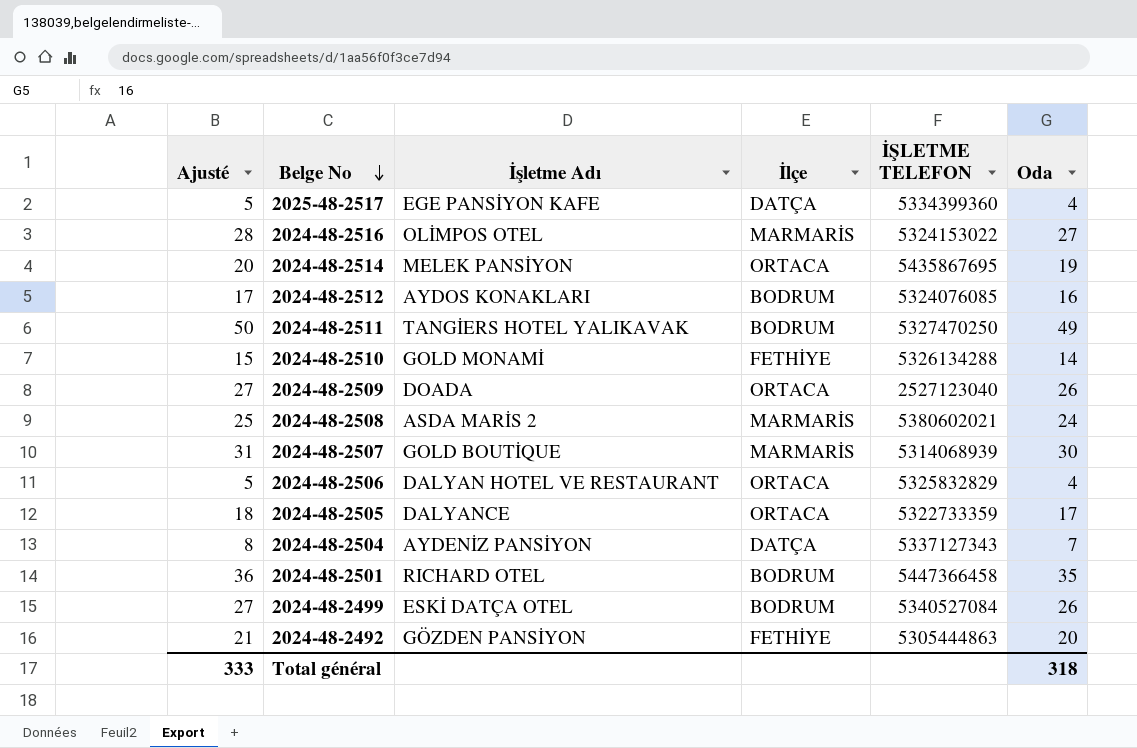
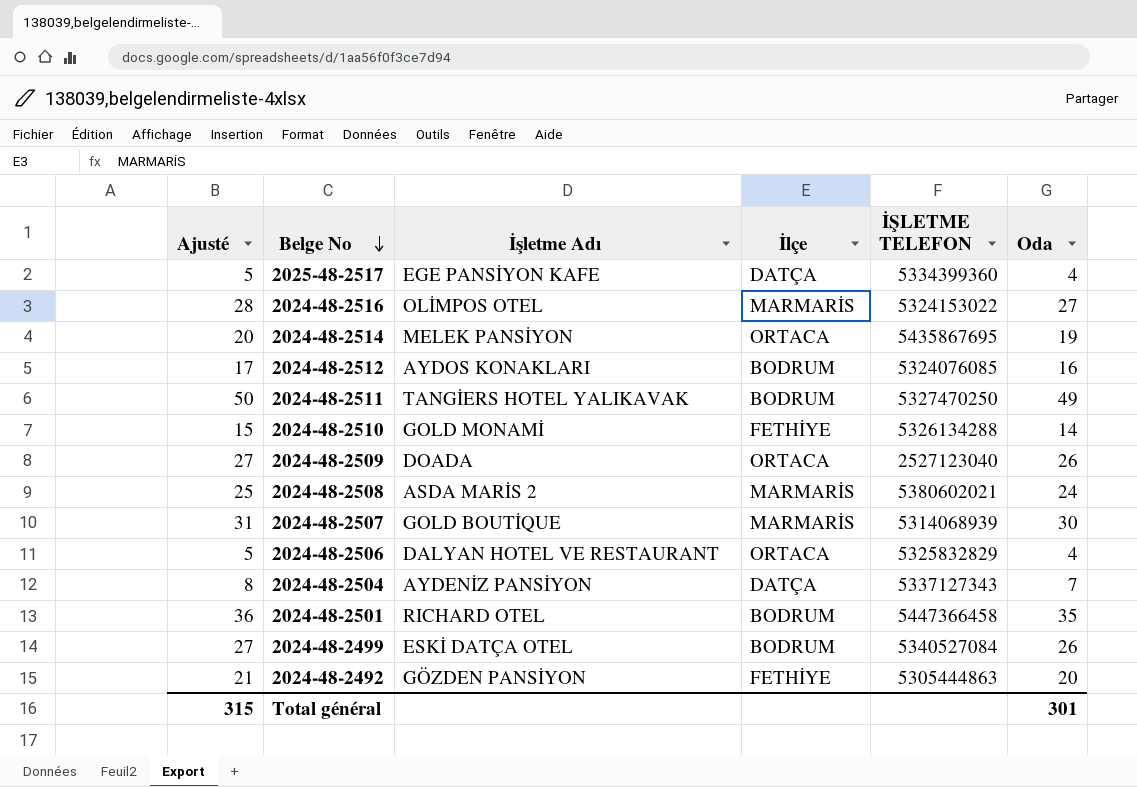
row 2024-48-2505: 18 | DALYANCE | ORTACA | 5322733359 | 17 -> none
Total général | Ajusté: 333 -> 315
Total général | Oda: 318 -> 301

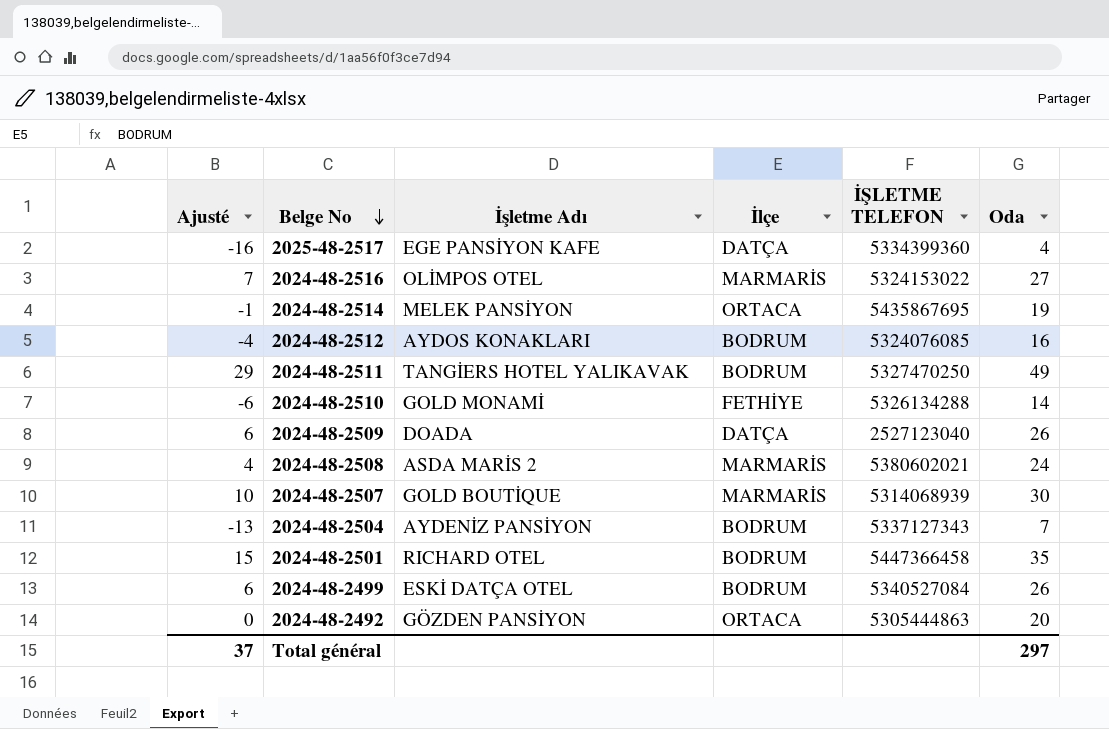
column Ajusté | formula: [Oda] + 1 -> [Oda] - 20
row 2024-48-2506: 5 | DALYAN HOTEL VE RESTAURANT | ORTACA | 5325832829 | 4 -> none
2024-48-2509 | İlçe: ORTACA -> DATÇA
2024-48-2504 | İlçe: DATÇA -> BODRUM
2024-48-2492 | İlçe: FETHİYE -> ORTACA
Total général | Ajusté: 315 -> 37
Total général | Oda: 301 -> 297

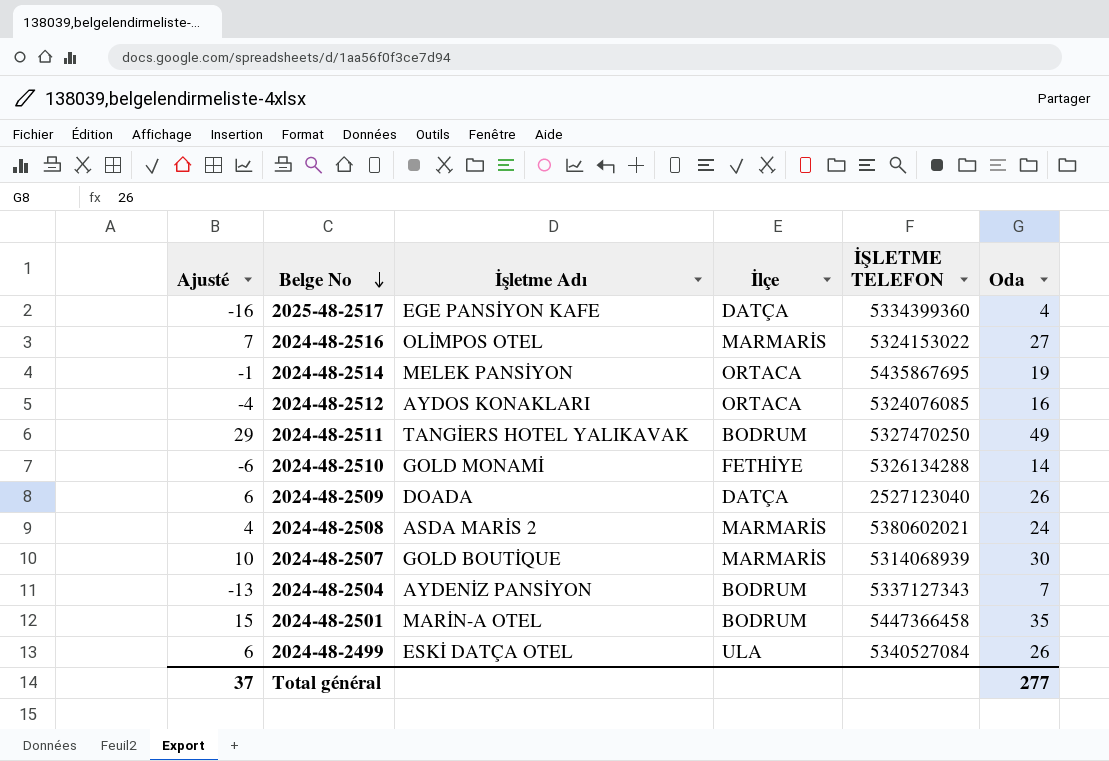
row 2024-48-2492: 0 | GÖZDEN PANSİYON | ORTACA | 5305444863 | 20 -> none
2024-48-2512 | İlçe: BODRUM -> ORTACA
2024-48-2501 | İşletme Adı: RICHARD OTEL -> MARİN-A OTEL
2024-48-2499 | İlçe: BODRUM -> ULA
Total général | Oda: 297 -> 277

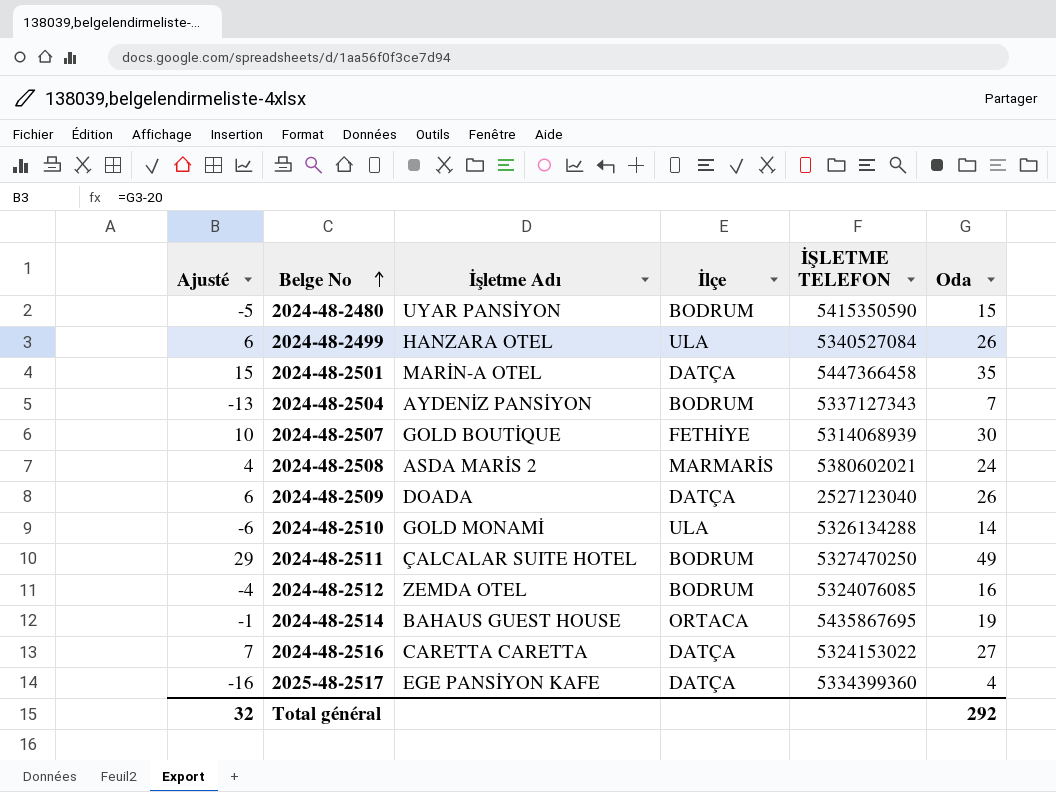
row order: Belge No descending -> Belge No ascending
row 2024-48-2480: none -> -5 | UYAR PANSİYON | BODRUM | 5415350590 | 15
2024-48-2499 | İşletme Adı: ESKİ DATÇA OTEL -> HANZARA OTEL
2024-48-2501 | İlçe: BODRUM -> DATÇA
2024-48-2507 | İlçe: MARMARİS -> FETHİYE
2024-48-2510 | İlçe: FETHİYE -> ULA
2024-48-2511 | İşletme Adı: TANGİERS HOTEL YALIKAVAK -> ÇALCALAR SUITE HOTEL
2024-48-2512 | İşletme Adı: AYDOS KONAKLARI -> ZEMDA OTEL
2024-48-2512 | İlçe: ORTACA -> BODRUM
2024-48-2514 | İşletme Adı: MELEK PANSİYON -> BAHAUS GUEST HOUSE
2024-48-2516 | İşletme Adı: OLİMPOS OTEL -> CARETTA CARETTA
2024-48-2516 | İlçe: MARMARİS -> DATÇA
Total général | Ajusté: 37 -> 32
Total général | Oda: 277 -> 292

